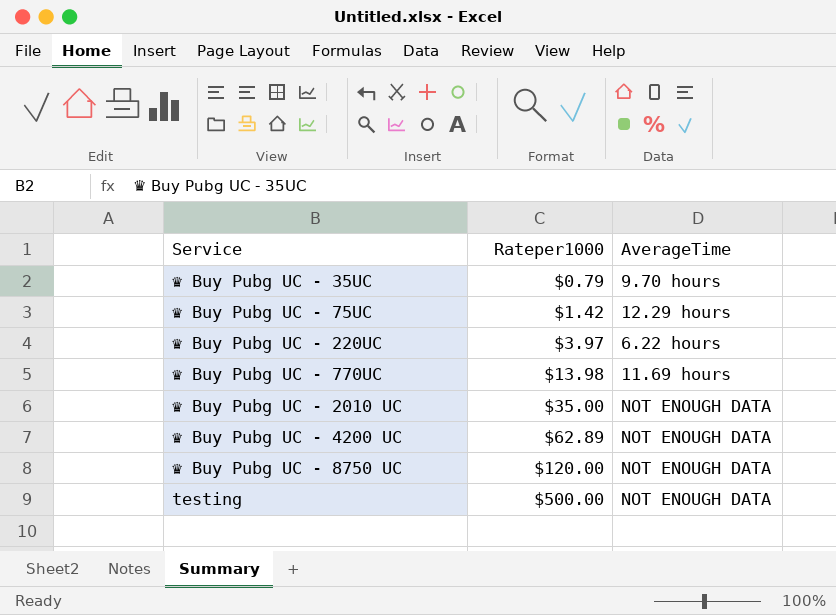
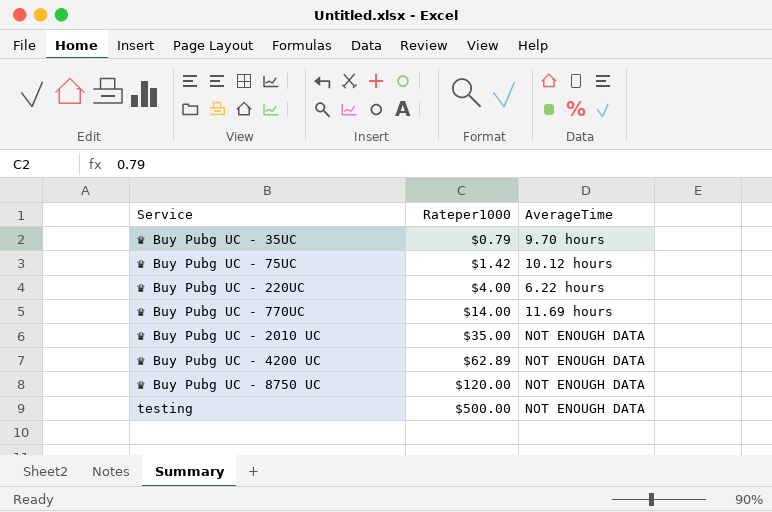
♛ Buy Pubg UC - 75UC | AverageTime: 12.29 hours -> 10.12 hours
♛ Buy Pubg UC - 220UC | Rateper1000: $3.97 -> $4.00
♛ Buy Pubg UC - 770UC | Rateper1000: $13.98 -> $14.00

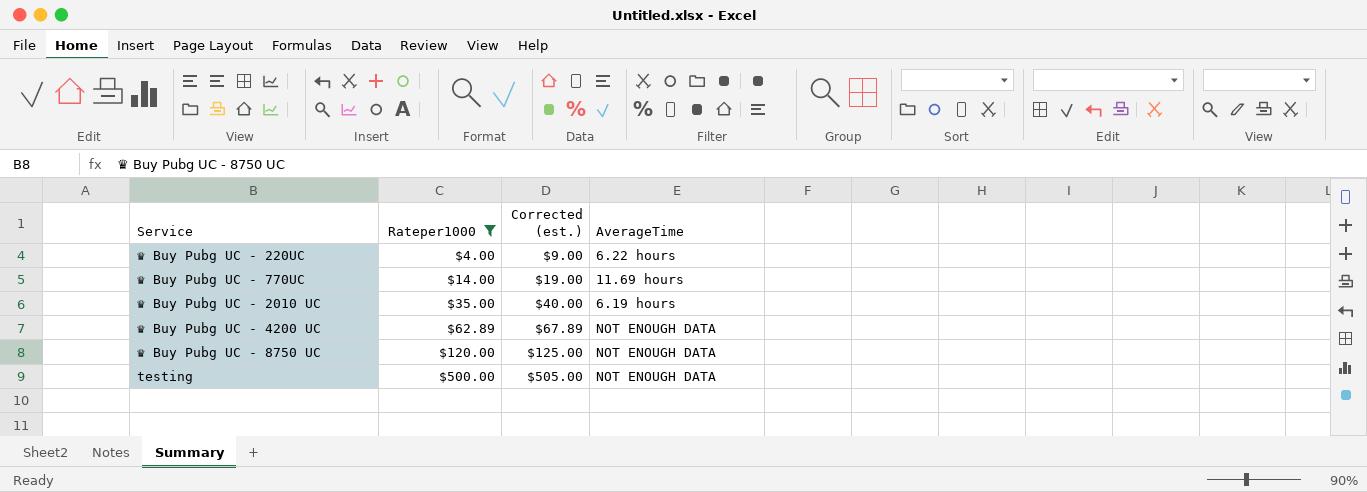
filter: none -> Rateper1000 >= $4.00
column Corrected (est.) | formula: none -> [Rateper1000] + 5
♛ Buy Pubg UC - 2010 UC | AverageTime: NOT ENOUGH DATA -> 6.19 hours

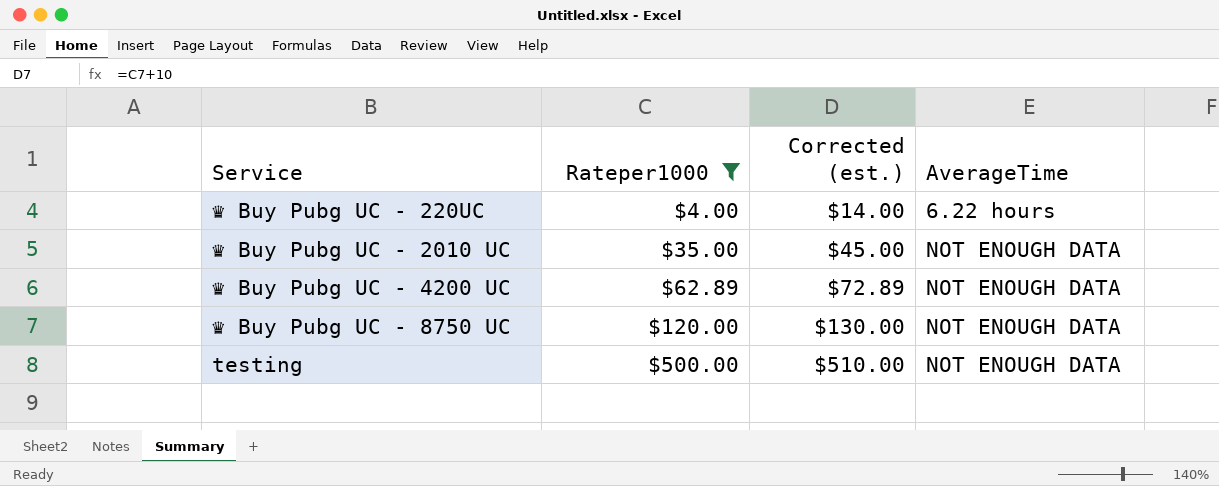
column Corrected (est.) | formula: [Rateper1000] + 5 -> [Rateper1000] + 10
row ♛ Buy Pubg UC - 770UC: $14.00 | $19.00 | 11.69 hours -> none
♛ Buy Pubg UC - 2010 UC | AverageTime: 6.19 hours -> NOT ENOUGH DATA

